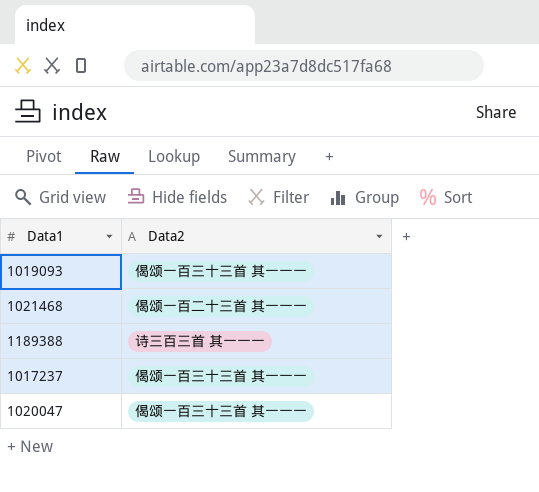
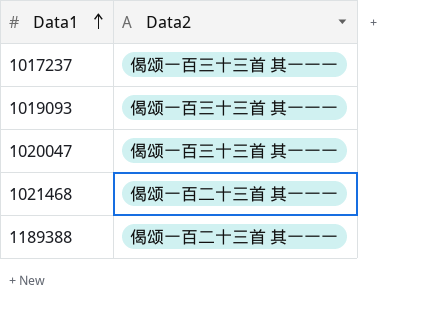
row order: none -> Data1 ascending
1189388 | Data2: 诗三百三首 其一一一 -> 偈颂一百二十三首 其一一一

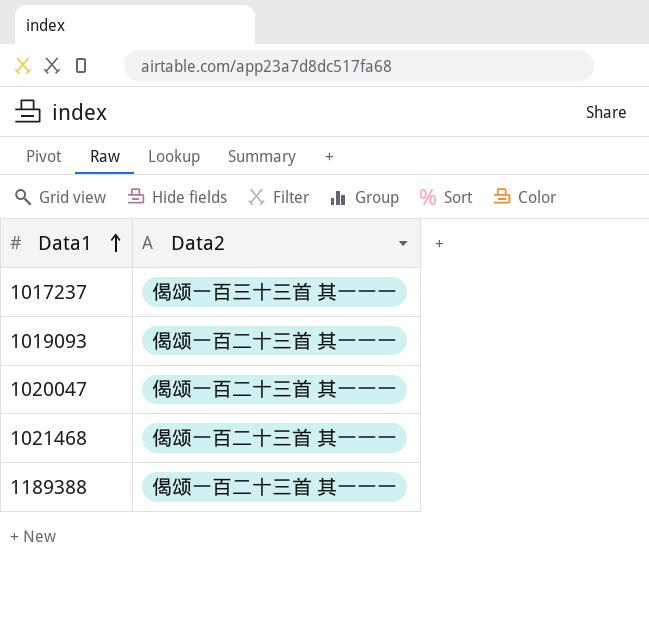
1019093 | Data2: 偈颂一百三十三首 其一一一 -> 偈颂一百二十三首 其一一一
1020047 | Data2: 偈颂一百三十三首 其一一一 -> 偈颂一百二十三首 其一一一

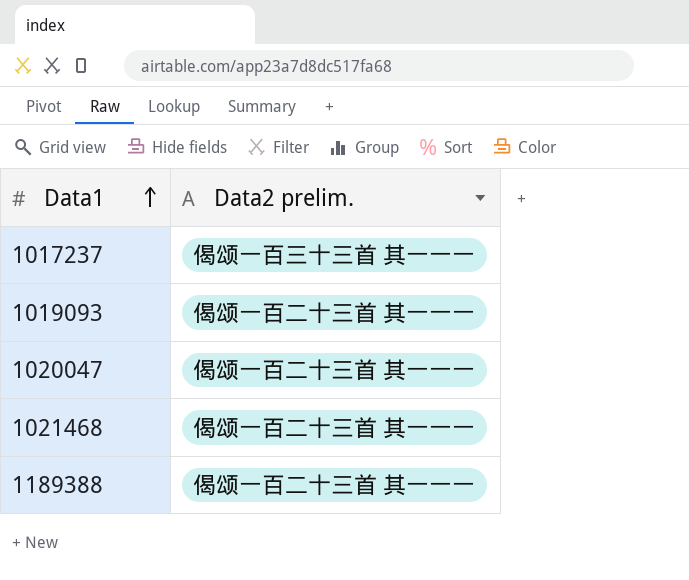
column name: Data2 -> Data2 prelim.

